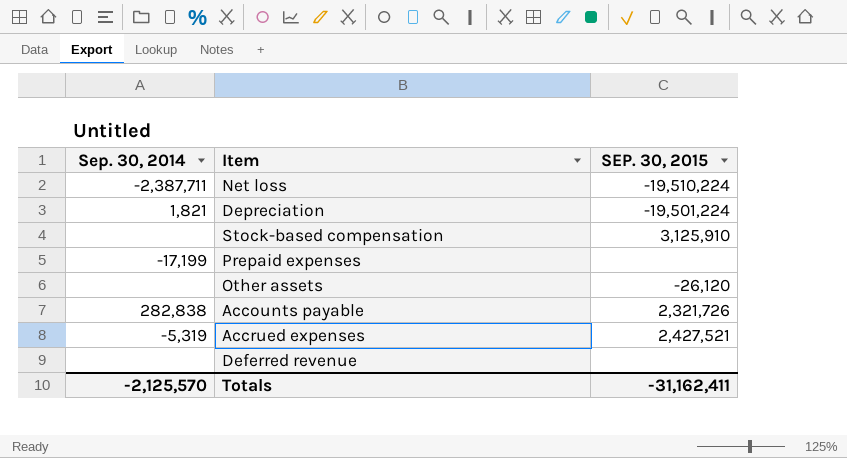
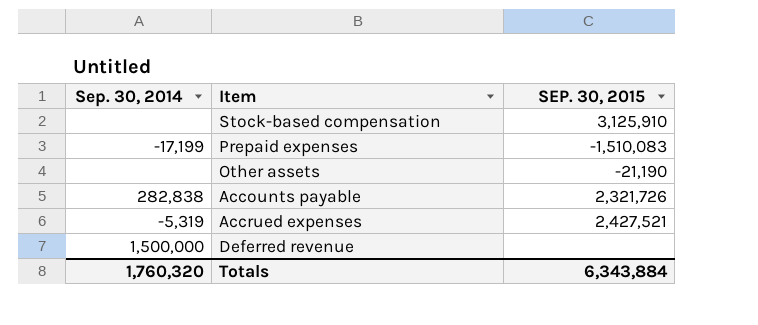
row Net loss: -2,387,711 | -19,510,224 -> none
row Depreciation: 1,821 | -19,501,224 -> none
Prepaid expenses | SEP. 30, 2015: none -> -1,510,083
Other assets | SEP. 30, 2015: -26,120 -> -21,190
Deferred revenue | Sep. 30, 2014: none -> 1,500,000
Totals | Sep. 30, 2014: -2,125,570 -> 1,760,320
Totals | SEP. 30, 2015: -31,162,411 -> 6,343,884

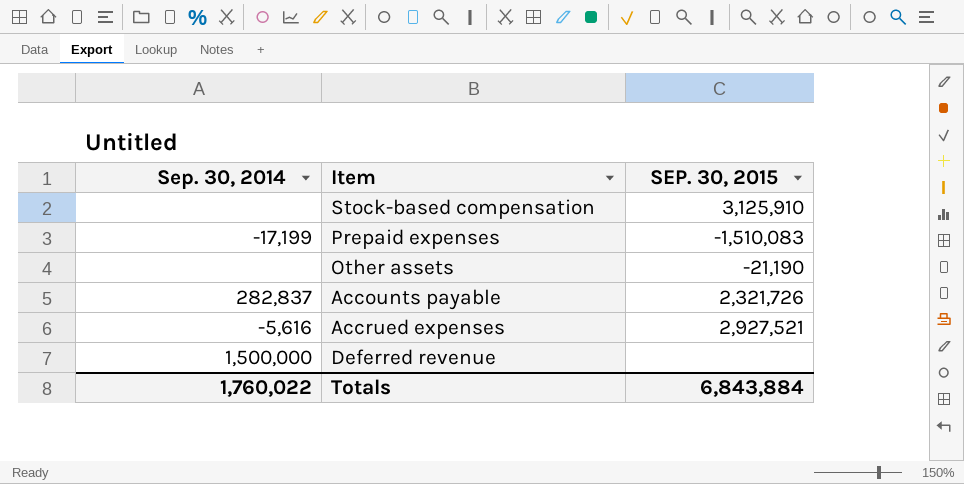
Accounts payable | Sep. 30, 2014: 282,838 -> 282,837
Accrued expenses | Sep. 30, 2014: -5,319 -> -5,616
Accrued expenses | SEP. 30, 2015: 2,427,521 -> 2,927,521
Totals | Sep. 30, 2014: 1,760,320 -> 1,760,022
Totals | SEP. 30, 2015: 6,343,884 -> 6,843,884

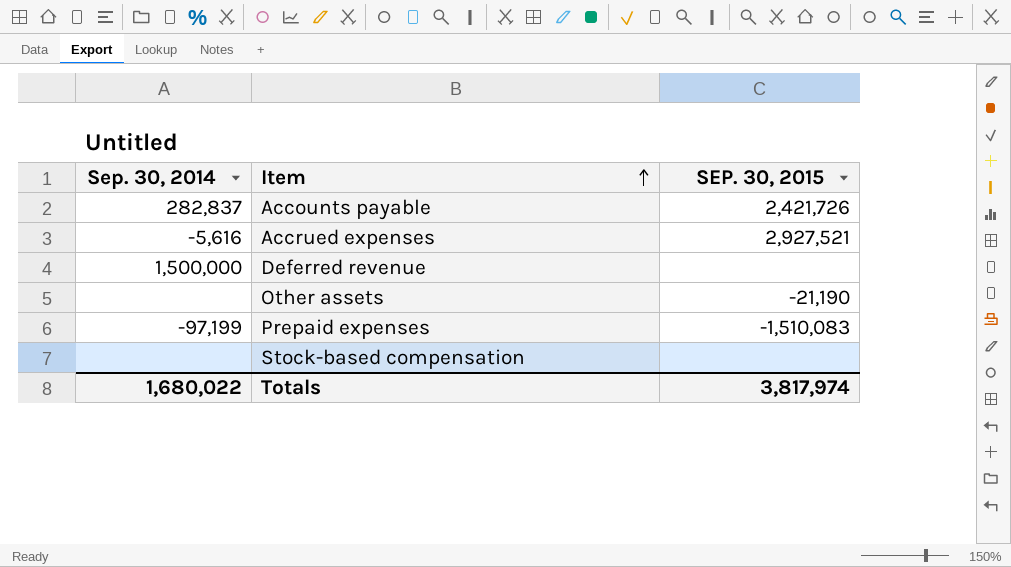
row order: none -> Item ascending
Accounts payable | SEP. 30, 2015: 2,321,726 -> 2,421,726
Prepaid expenses | Sep. 30, 2014: -17,199 -> -97,199
Stock-based compensation | SEP. 30, 2015: 3,125,910 -> none
Totals | Sep. 30, 2014: 1,760,022 -> 1,680,022
Totals | SEP. 30, 2015: 6,843,884 -> 3,817,974

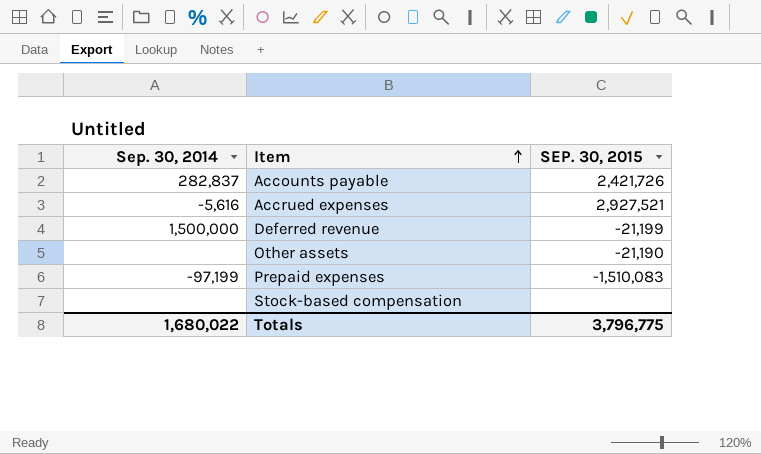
Deferred revenue | SEP. 30, 2015: none -> -21,199
Totals | SEP. 30, 2015: 3,817,974 -> 3,796,775

